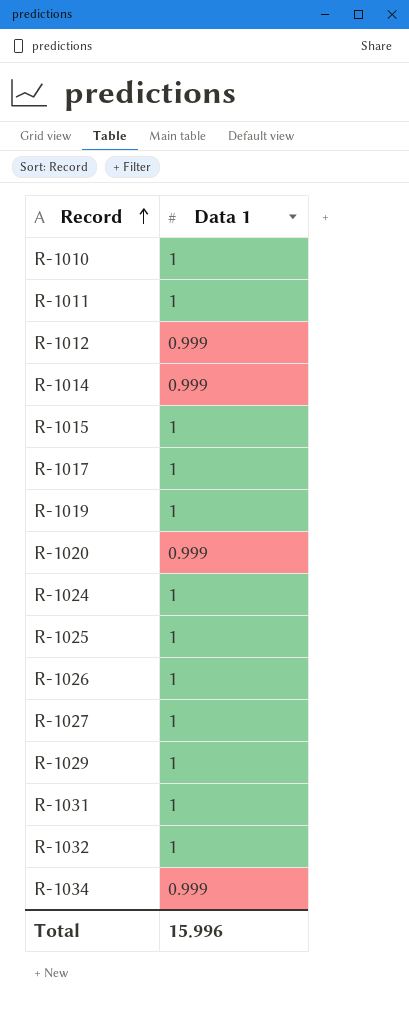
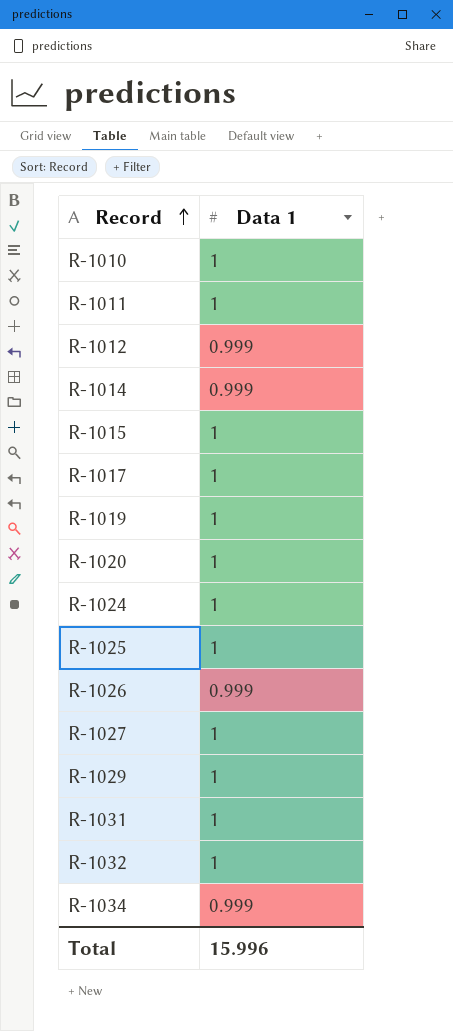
R-1020 | Data 1: 0.999 -> 1
R-1026 | Data 1: 1 -> 0.999

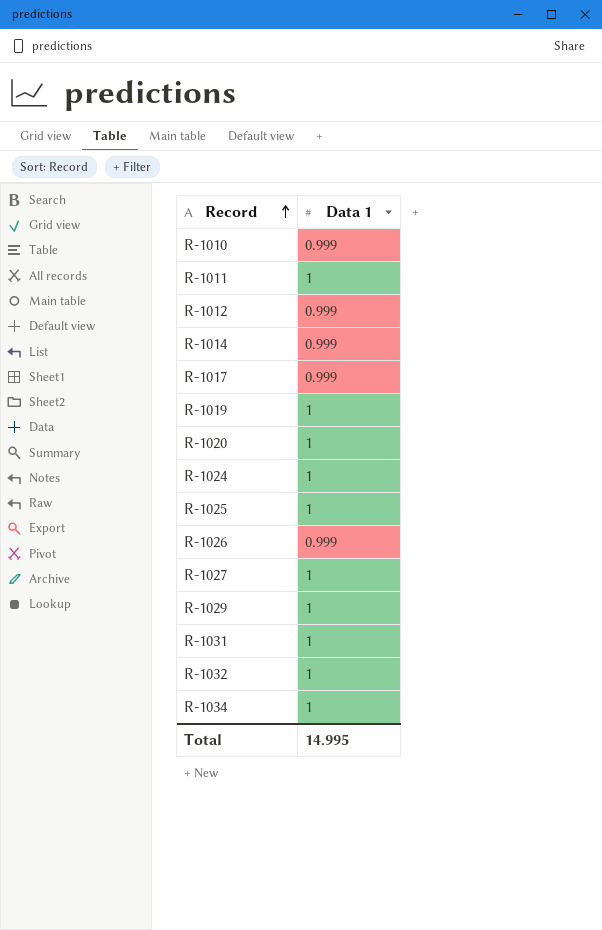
row R-1015: 1 -> none
R-1010 | Data 1: 1 -> 0.999
R-1017 | Data 1: 1 -> 0.999
R-1034 | Data 1: 0.999 -> 1
Total | Data 1: 15.996 -> 14.995

